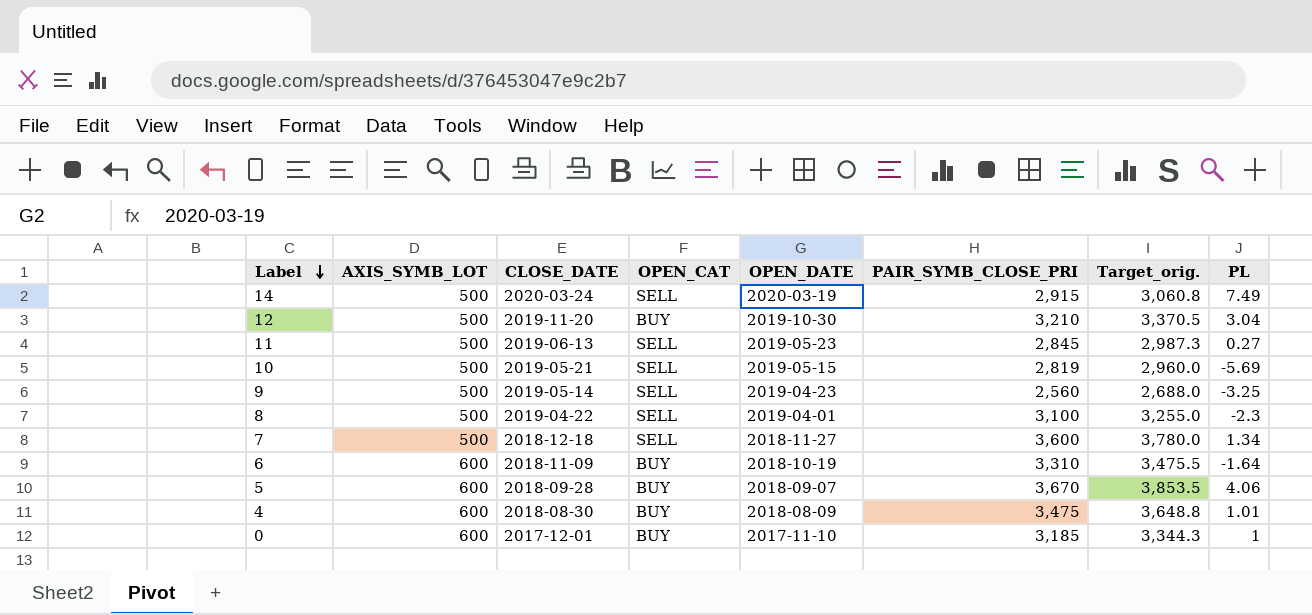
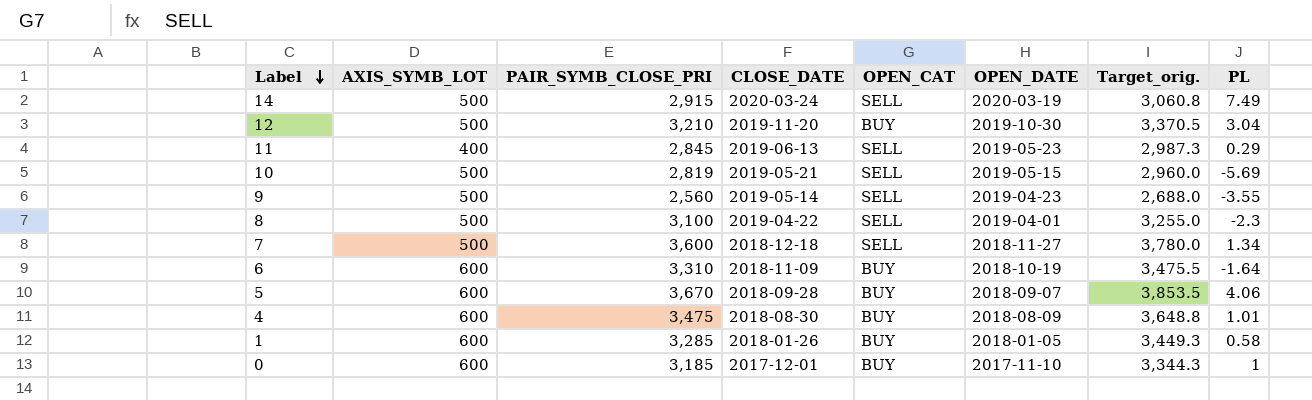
column PAIR_SYMB_CLOSE_PRI | position: 6 -> 3
11 | AXIS_SYMB_LOT: 500 -> 400
11 | PL: 0.27 -> 0.29
9 | PL: -3.25 -> -3.55
row 1: none -> 600 | 3,285 | 2018-01-26 | BUY | 2018-01-05 | 3,449.3 | 0.58

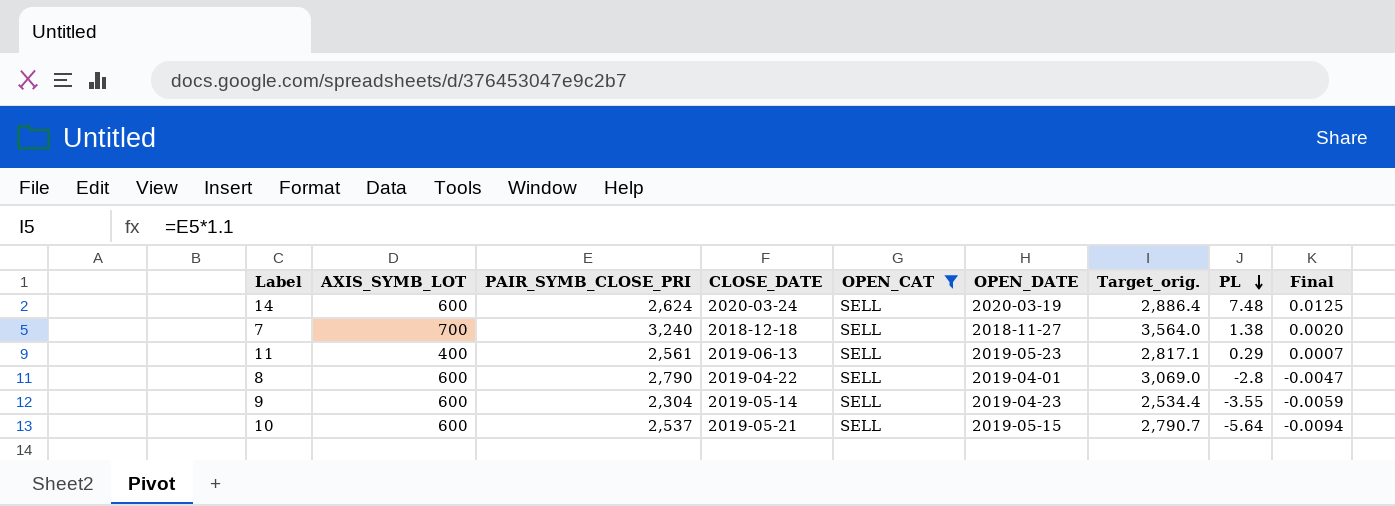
filter: none -> OPEN_CAT = SELL
row order: Label descending -> PL descending
column Target_orig. | formula: [PAIR_SYMB_CLOSE_PRI] * 1.05 -> [PAIR_SYMB_CLOSE_PRI] * 1.1
column Final | formula: none -> [PL] / [AXIS_SYMB_LOT]
14 | AXIS_SYMB_LOT: 500 -> 600
14 | PAIR_SYMB_CLOSE_PRI: 2,915 -> 2,624
14 | PL: 7.49 -> 7.48
7 | AXIS_SYMB_LOT: 500 -> 700
7 | PAIR_SYMB_CLOSE_PRI: 3,600 -> 3,240
7 | PL: 1.34 -> 1.38
11 | PAIR_SYMB_CLOSE_PRI: 2,845 -> 2,561
8 | AXIS_SYMB_LOT: 500 -> 600
8 | PAIR_SYMB_CLOSE_PRI: 3,100 -> 2,790
8 | PL: -2.3 -> -2.8
9 | AXIS_SYMB_LOT: 500 -> 600
9 | PAIR_SYMB_CLOSE_PRI: 2,560 -> 2,304
10 | AXIS_SYMB_LOT: 500 -> 600
10 | PAIR_SYMB_CLOSE_PRI: 2,819 -> 2,537
10 | PL: -5.69 -> -5.64

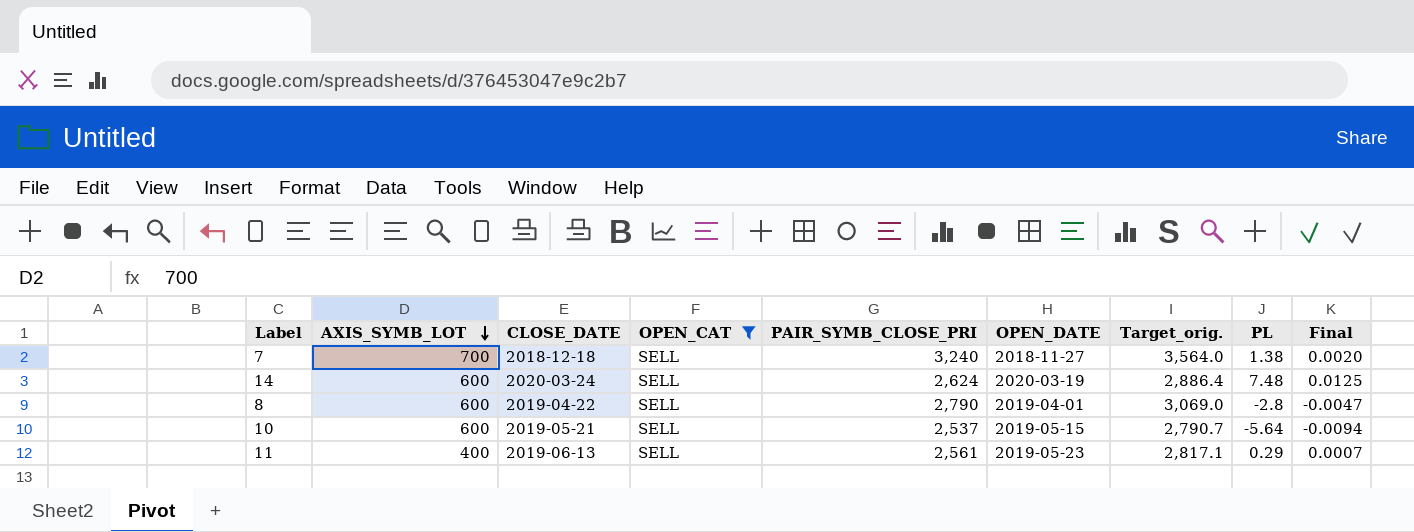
row order: PL descending -> AXIS_SYMB_LOT descending
column PAIR_SYMB_CLOSE_PRI | position: 3 -> 5
row 9: 600 | 2,304 | 2019-05-14 | SELL | 2019-04-23 | 2,534.4 | -3.55 | -0.0059 -> none

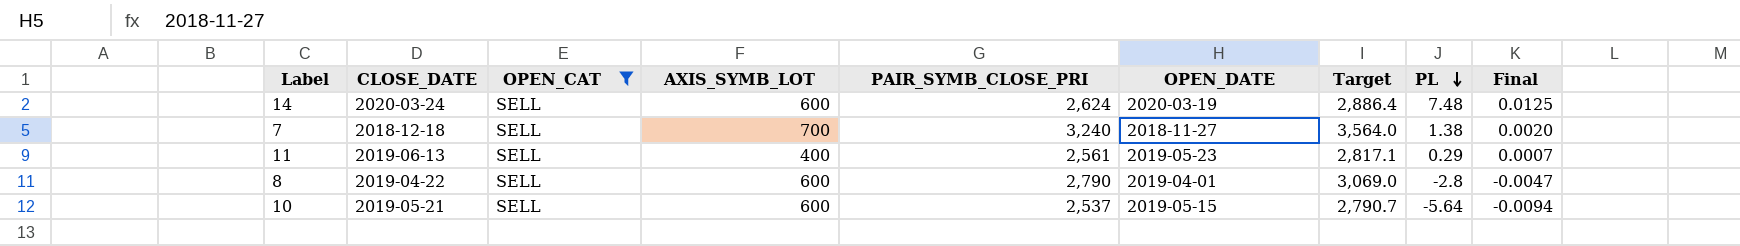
row order: AXIS_SYMB_LOT descending -> PL descending
column AXIS_SYMB_LOT | position: 2 -> 4
column name: Target_orig. -> Target

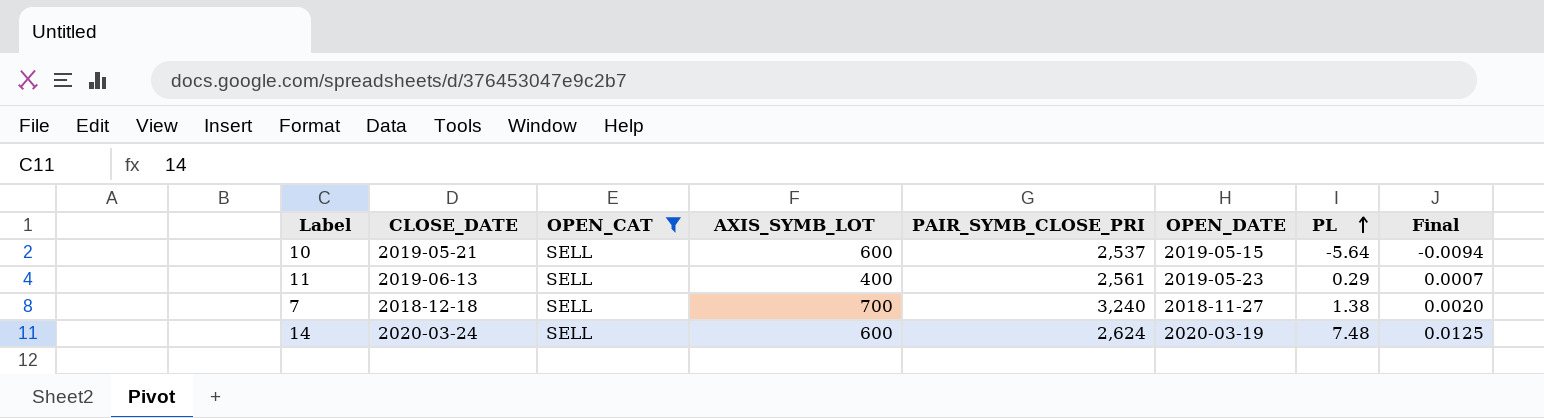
row order: PL descending -> PL ascending
column Target | formula: [PAIR_SYMB_CLOSE_PRI] * 1.1 -> none
row 8: 2019-04-22 | SELL | 600 | 2,790 | 2019-04-01 | 3,069.0 | -2.8 | -0.0047 -> none

